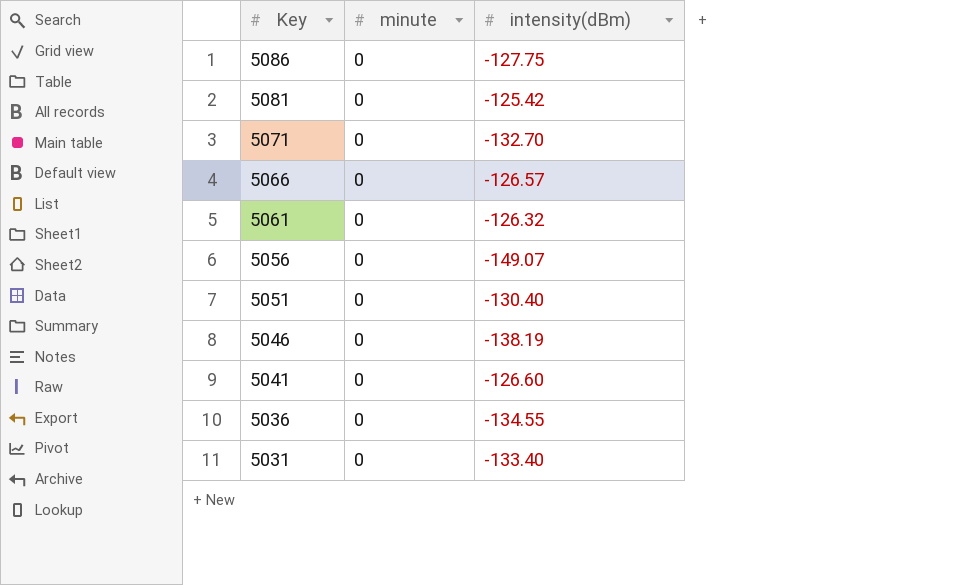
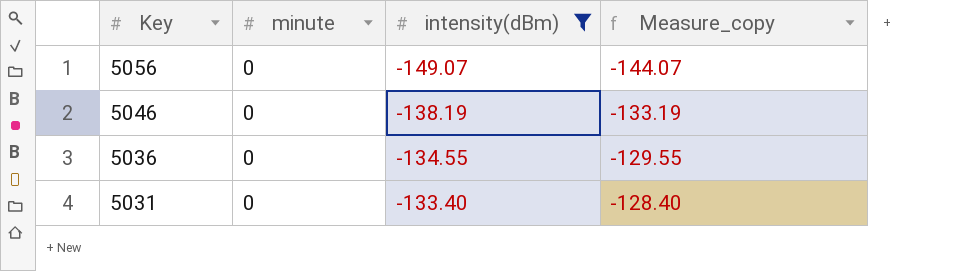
filter: none -> intensity(dBm) <= -133.40
column Measure_copy | formula: none -> [intensity(dBm)] + 5

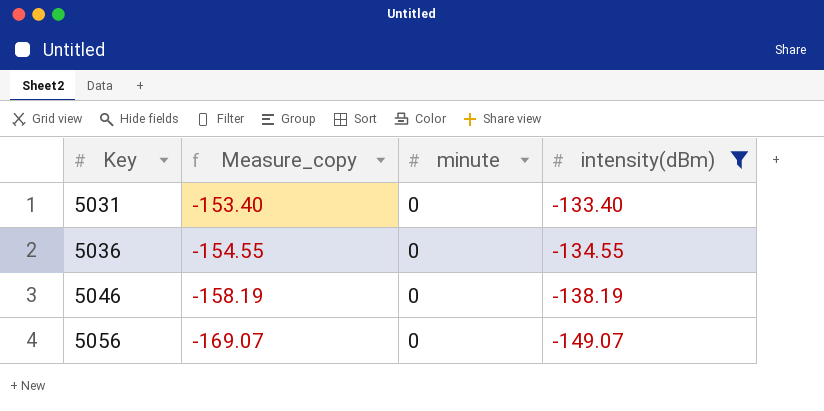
row order: Key descending -> Key ascending
column Measure_copy | formula: [intensity(dBm)] + 5 -> [intensity(dBm)] - 20
column Measure_copy | position: 4 -> 2

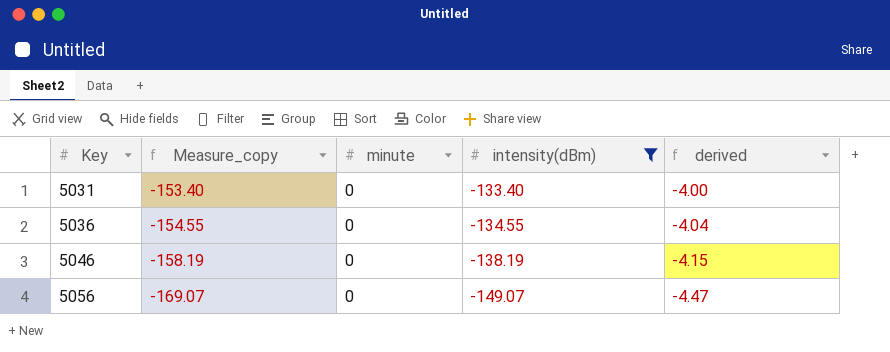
column derived | formula: none -> [intensity(dBm)] * 0.03

